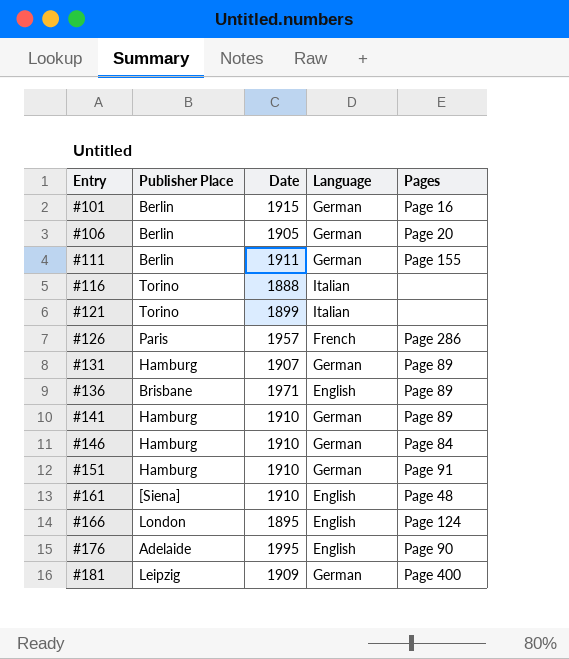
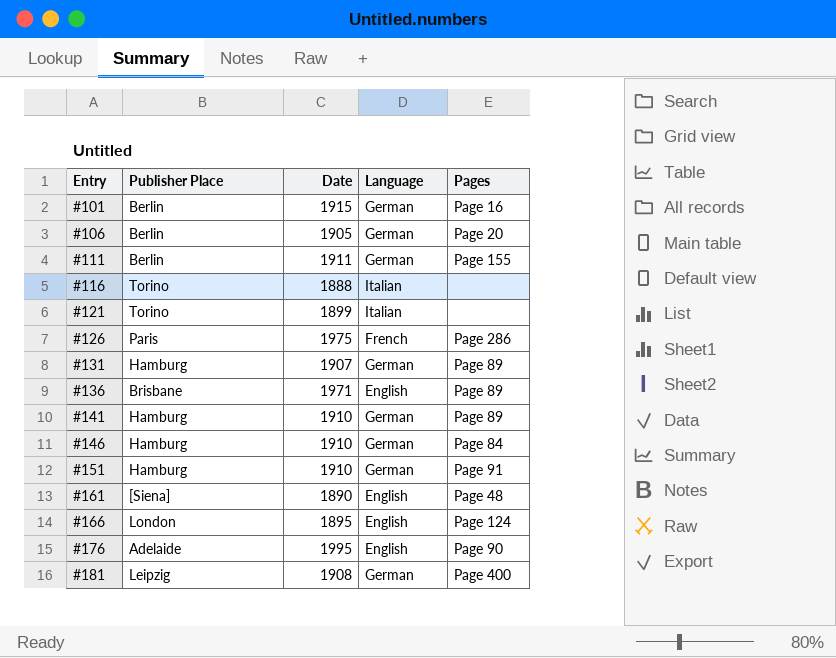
#126 | Date: 1957 -> 1975
#161 | Date: 1910 -> 1890
#181 | Date: 1909 -> 1908

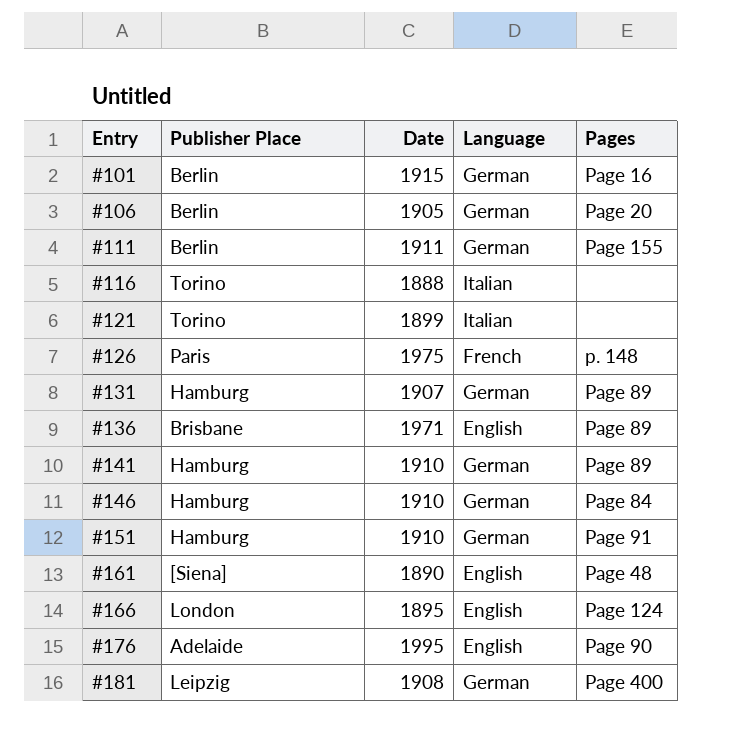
#126 | Pages: Page 286 -> p. 148

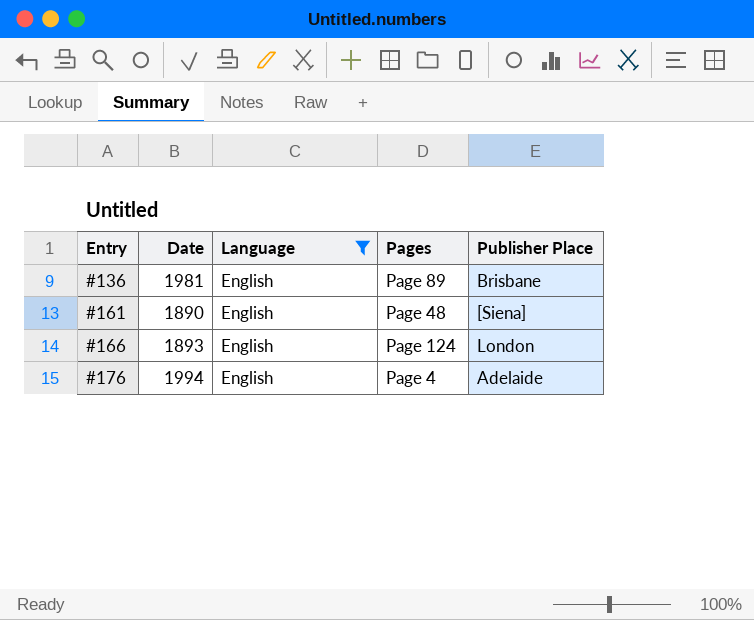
filter: none -> Language = English
column Publisher Place | position: 2 -> 5
#136 | Date: 1971 -> 1981
#166 | Date: 1895 -> 1893
#176 | Date: 1995 -> 1994
#176 | Pages: Page 90 -> Page 4

